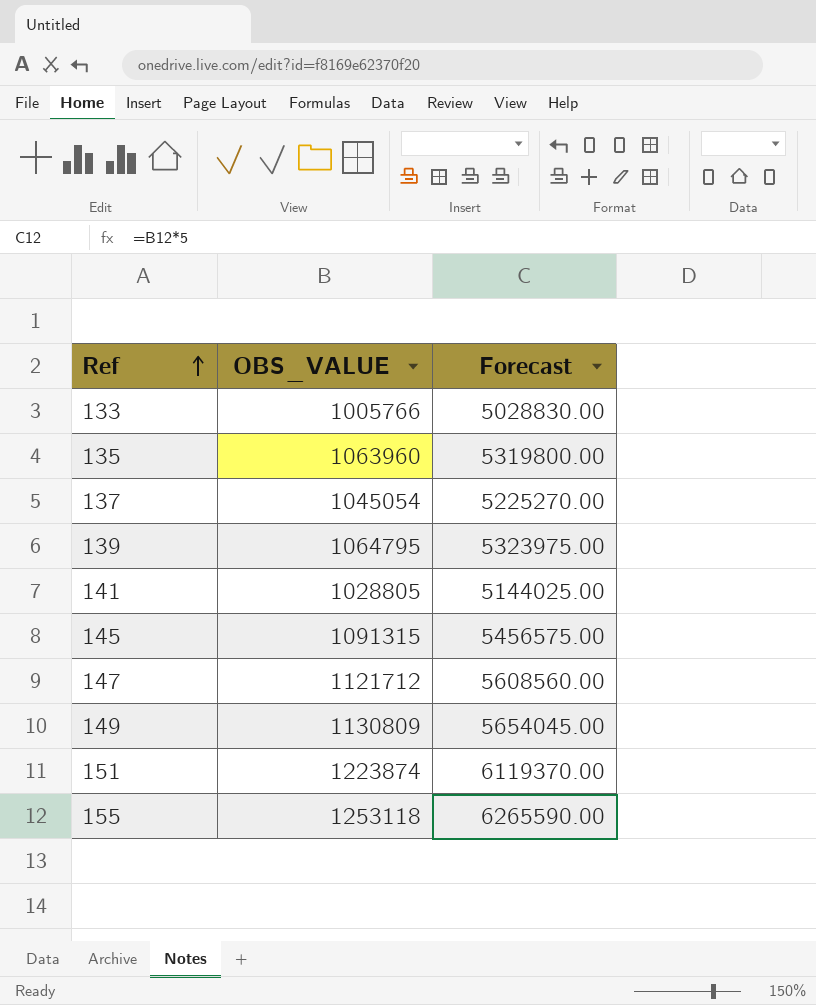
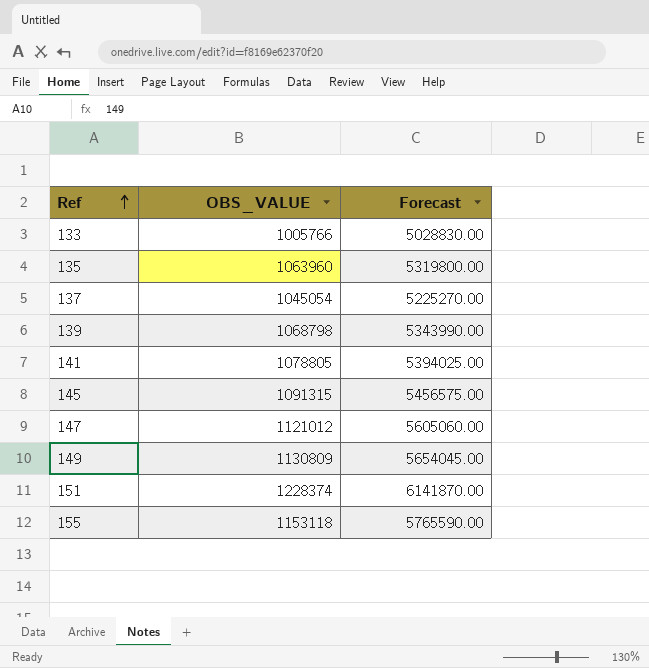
139 | OBS_VALUE: 1064795 -> 1068798
139 | Forecast: 5323975.00 -> 5343990.00
141 | OBS_VALUE: 1028805 -> 1078805
141 | Forecast: 5144025.00 -> 5394025.00
147 | OBS_VALUE: 1121712 -> 1121012
147 | Forecast: 5608560.00 -> 5605060.00
151 | OBS_VALUE: 1223874 -> 1228374
151 | Forecast: 6119370.00 -> 6141870.00
155 | OBS_VALUE: 1253118 -> 1153118
155 | Forecast: 6265590.00 -> 5765590.00

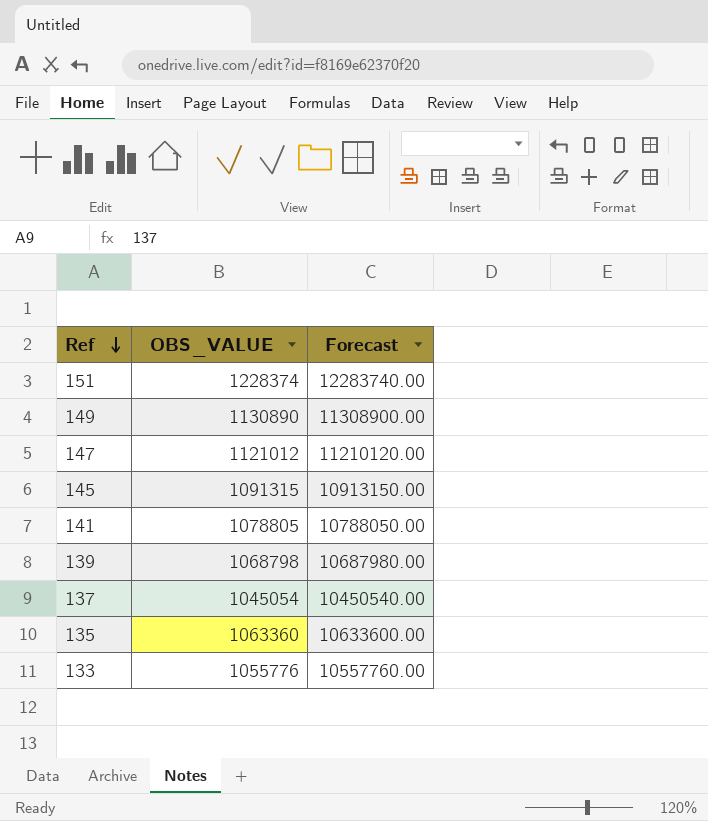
row order: Ref ascending -> Ref descending
column Forecast | formula: [OBS_VALUE] * 5 -> [OBS_VALUE] * 10
row 155: 1153118 | 5765590.00 -> none
149 | OBS_VALUE: 1130809 -> 1130890
135 | OBS_VALUE: 1063960 -> 1063360
133 | OBS_VALUE: 1005766 -> 1055776

